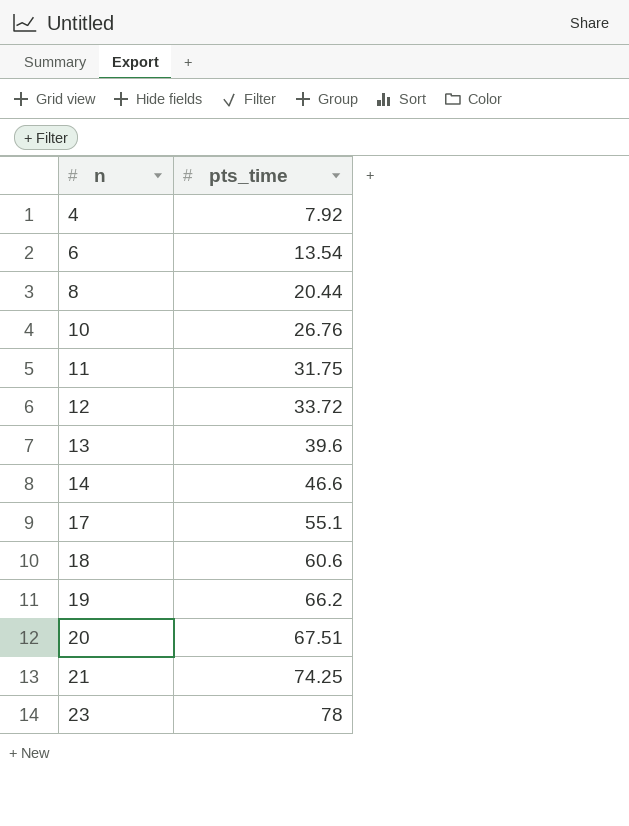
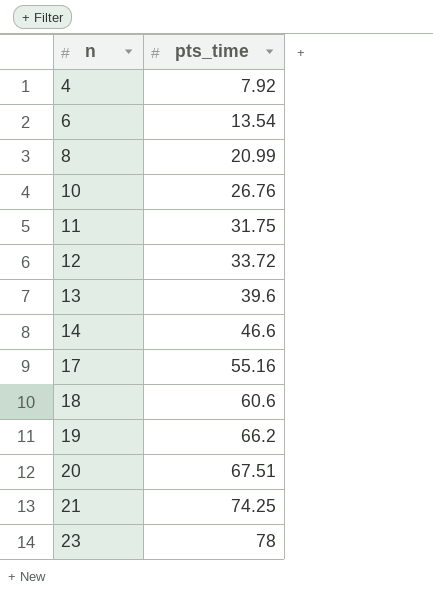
8 | pts_time: 20.44 -> 20.99
17 | pts_time: 55.1 -> 55.16

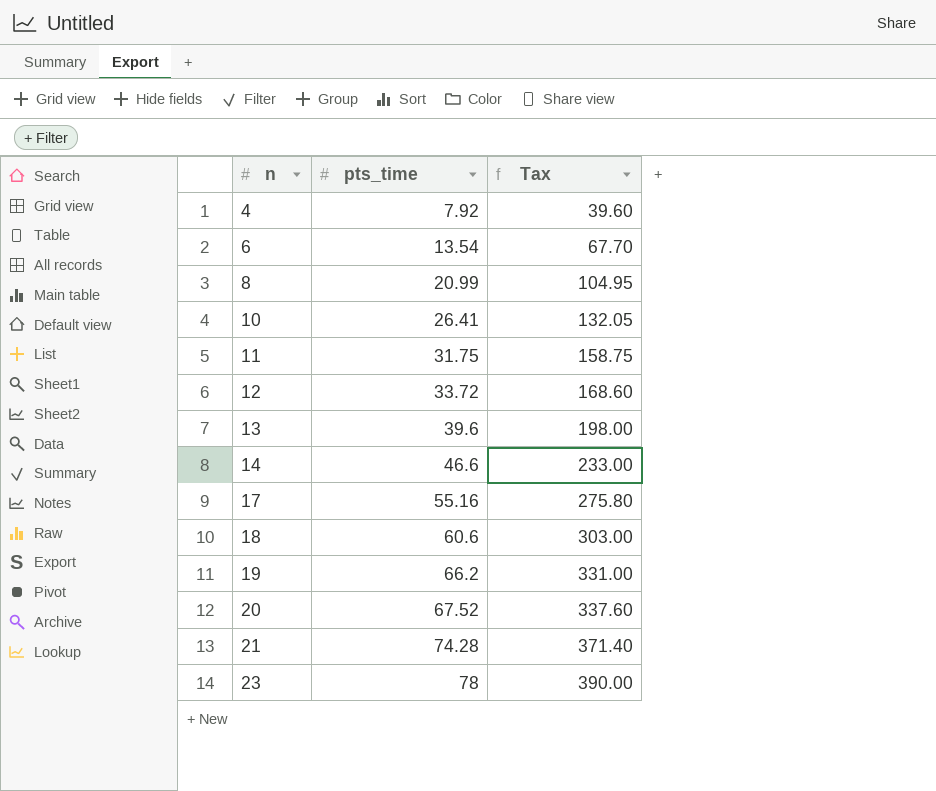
column Tax | formula: none -> [pts_time] * 5
10 | pts_time: 26.76 -> 26.41
20 | pts_time: 67.51 -> 67.52
21 | pts_time: 74.25 -> 74.28

